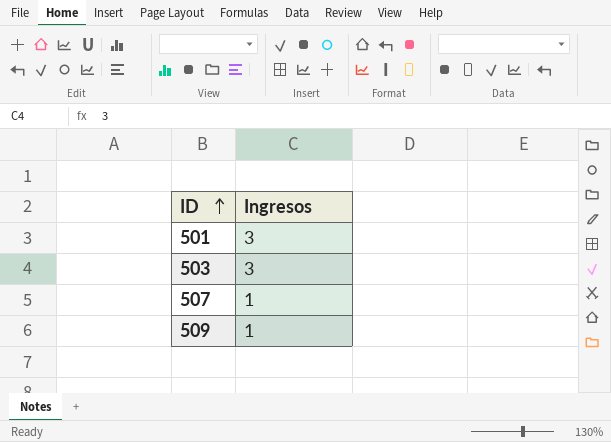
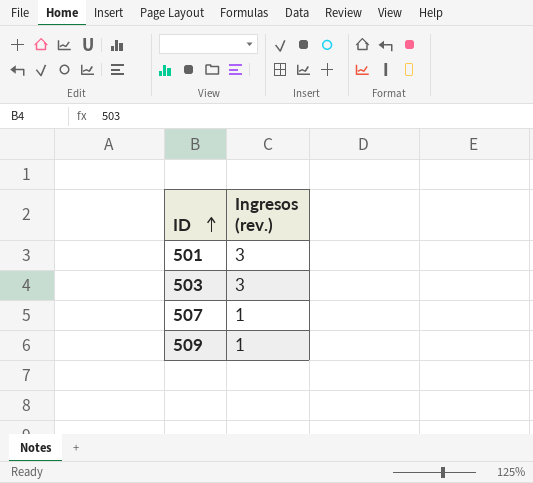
column name: Ingresos -> Ingresos (rev.)

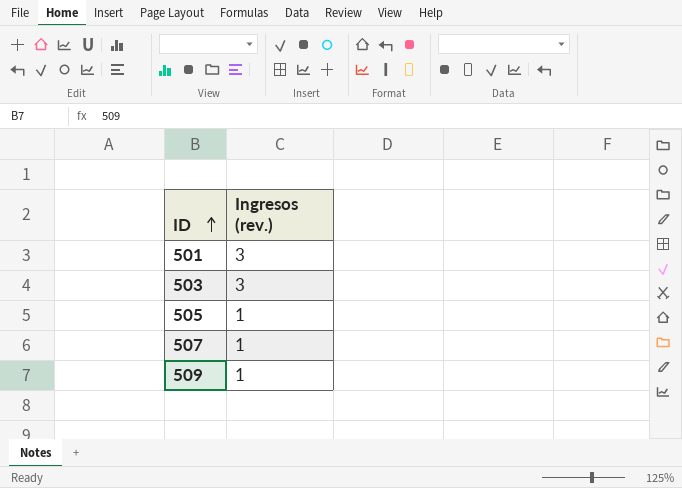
row 505: none -> 1

